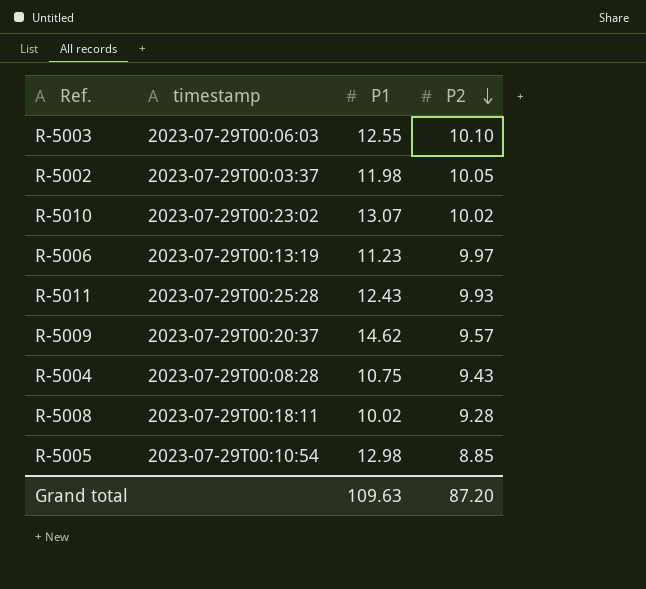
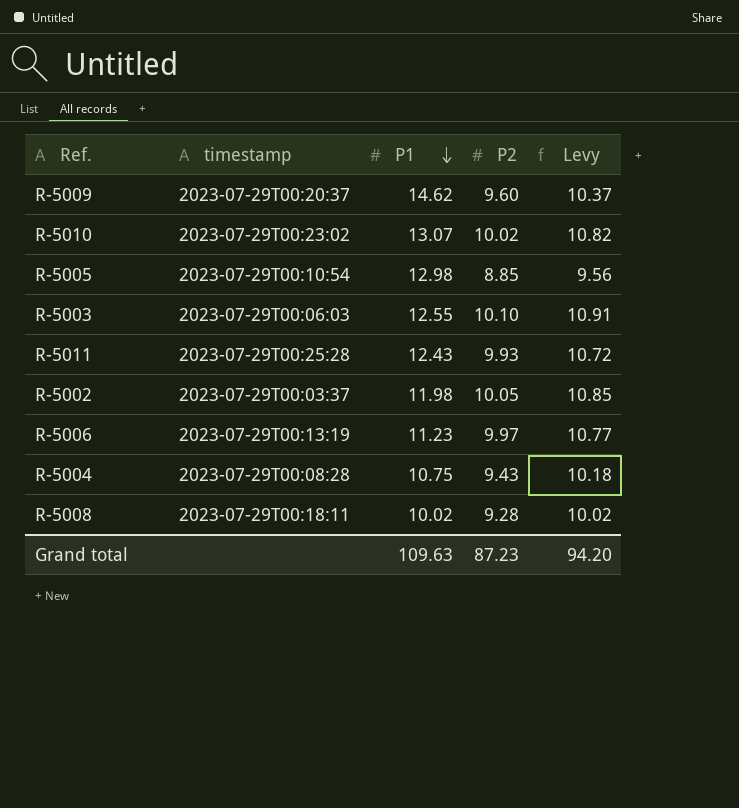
row order: P2 descending -> P1 descending
column Levy | formula: none -> [P2] * 1.08
R-5009 | P2: 9.57 -> 9.60
Grand total | P2: 87.20 -> 87.23

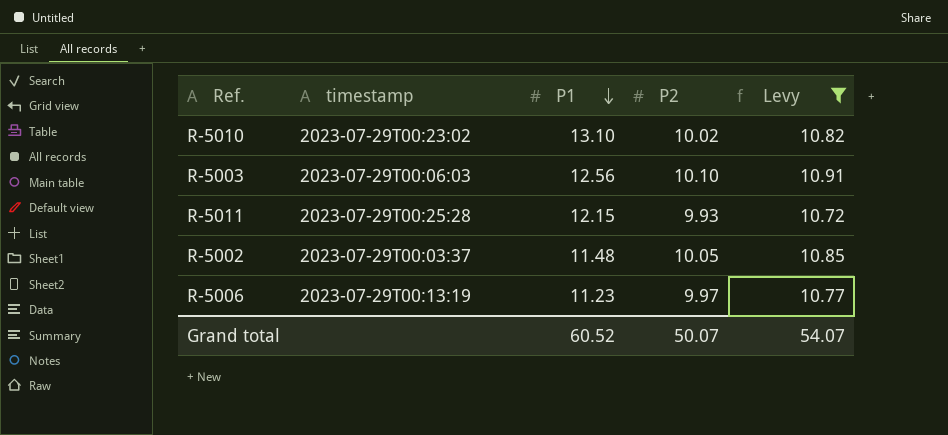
filter: none -> Levy >= 10.72
R-5010 | P1: 13.07 -> 13.10
R-5003 | P1: 12.55 -> 12.56
R-5011 | P1: 12.43 -> 12.15
R-5002 | P1: 11.98 -> 11.48
Grand total | P1: 109.63 -> 60.52
Grand total | P2: 87.23 -> 50.07
Grand total | Levy: 94.20 -> 54.07

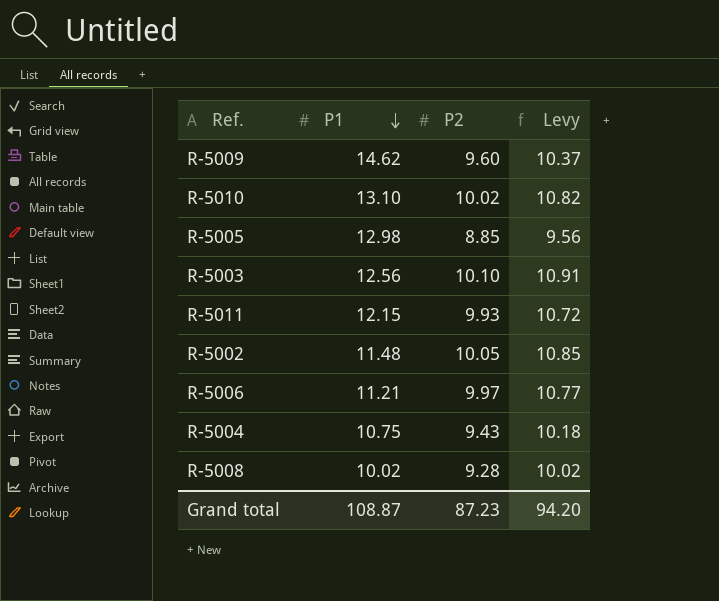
filter: Levy >= 10.72 -> none
column timestamp | position: 2 -> none
R-5006 | P1: 11.23 -> 11.21
Grand total | P1: 60.52 -> 108.87
Grand total | P2: 50.07 -> 87.23
Grand total | Levy: 54.07 -> 94.20

